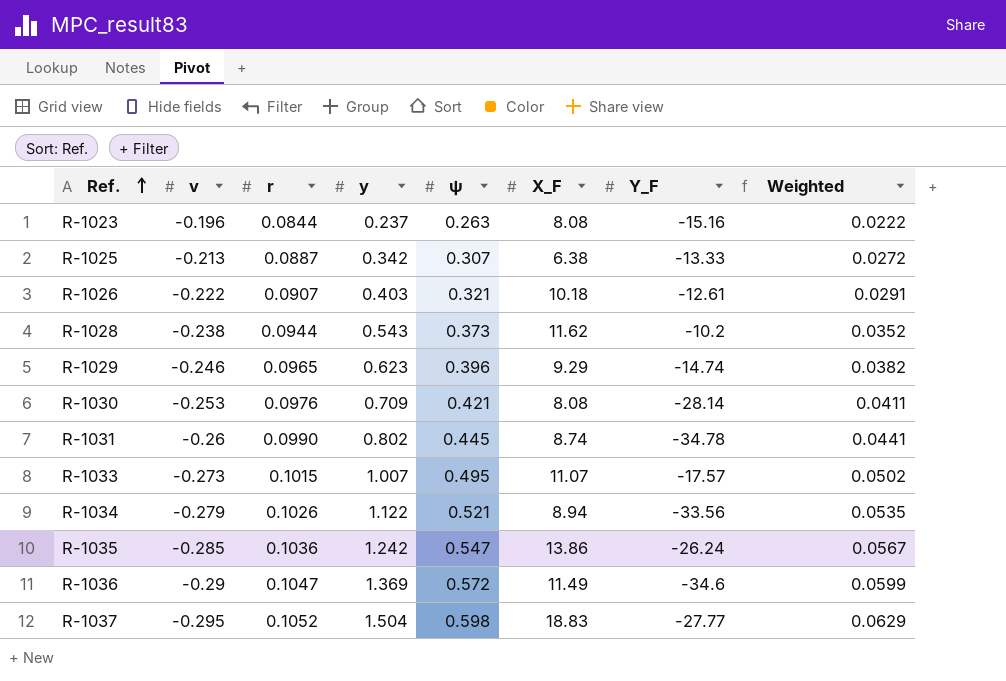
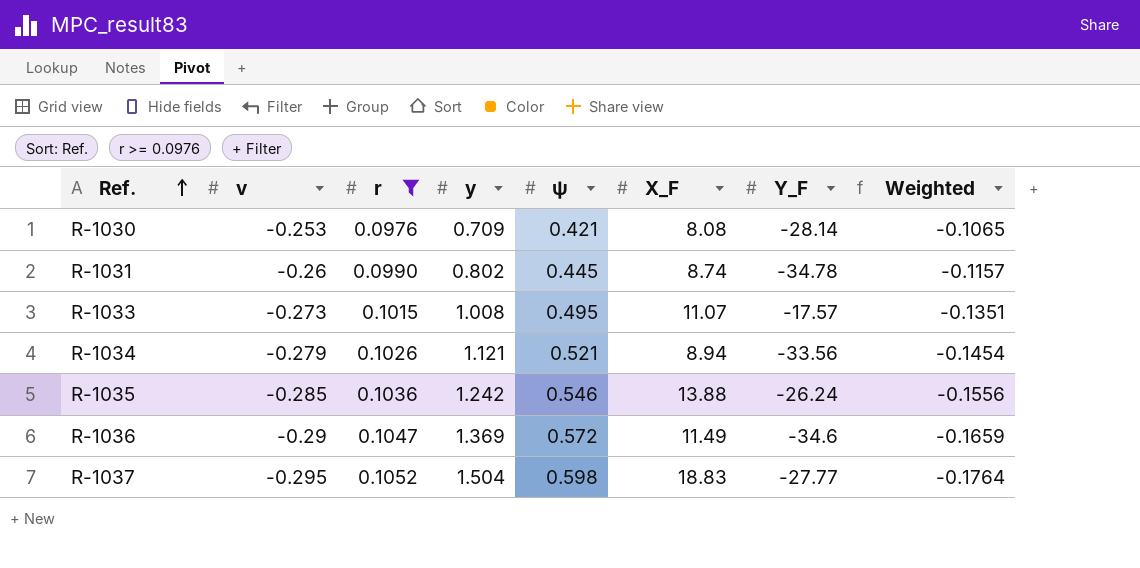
filter: none -> r >= 0.0976
column Weighted | formula: [r] * [ψ] -> [v] * [ψ]
R-1033 | y: 1.007 -> 1.008
R-1034 | y: 1.122 -> 1.121
R-1035 | ψ: 0.547 -> 0.546
R-1035 | X_F: 13.86 -> 13.88

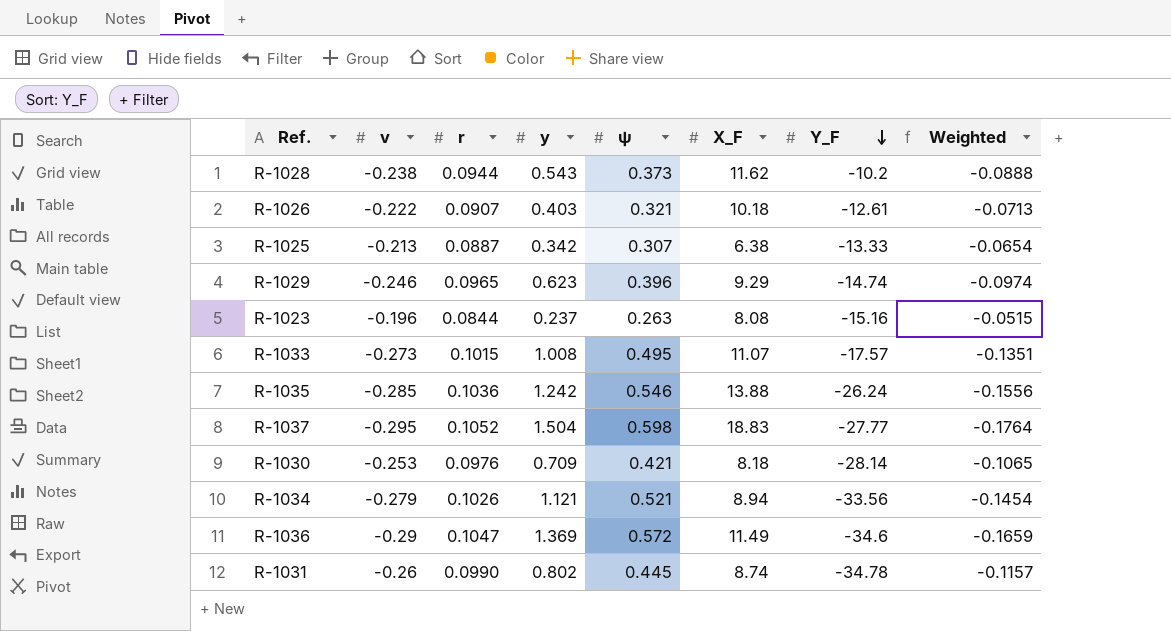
filter: r >= 0.0976 -> none
row order: Ref. ascending -> Y_F descending
R-1030 | X_F: 8.08 -> 8.18

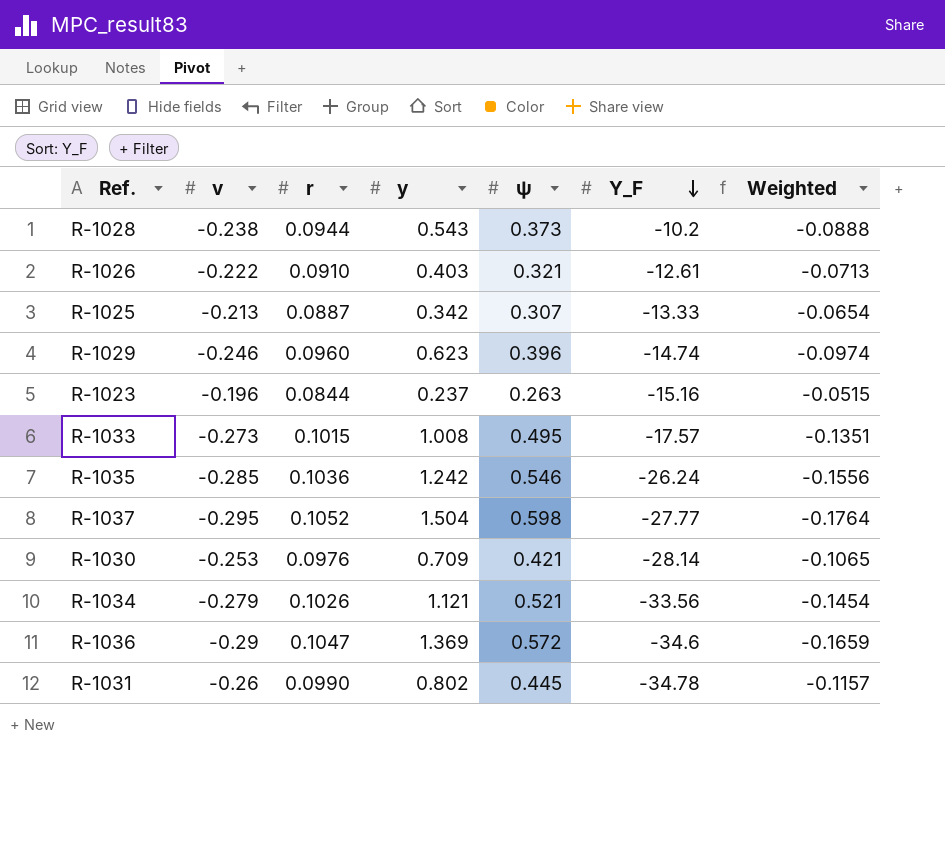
column X_F | position: 6 -> none
R-1026 | r: 0.0907 -> 0.0910
R-1029 | r: 0.0965 -> 0.0960

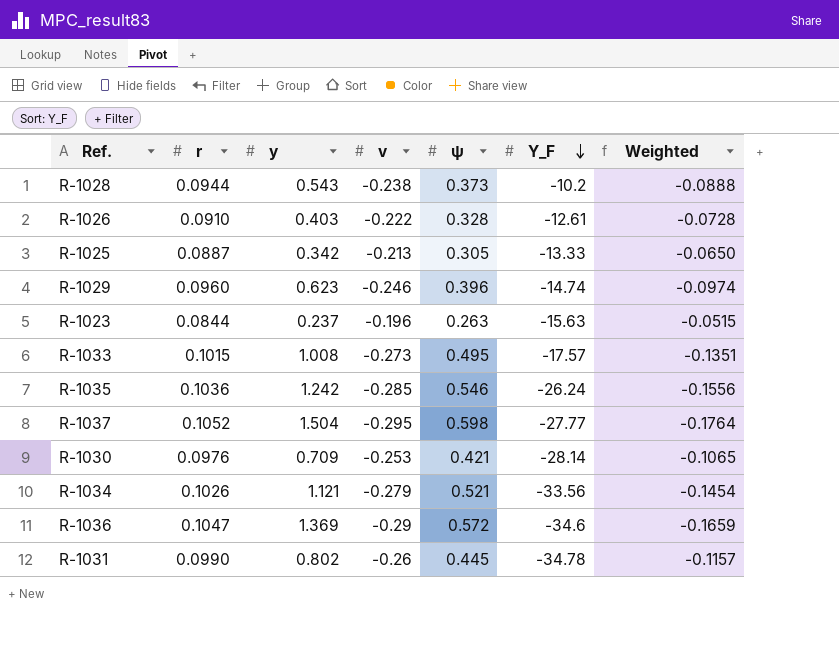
column v | position: 2 -> 4
R-1026 | ψ: 0.321 -> 0.328
R-1026 | Weighted: -0.0713 -> -0.0728
R-1025 | ψ: 0.307 -> 0.305
R-1025 | Weighted: -0.0654 -> -0.0650
R-1023 | Y_F: -15.16 -> -15.63

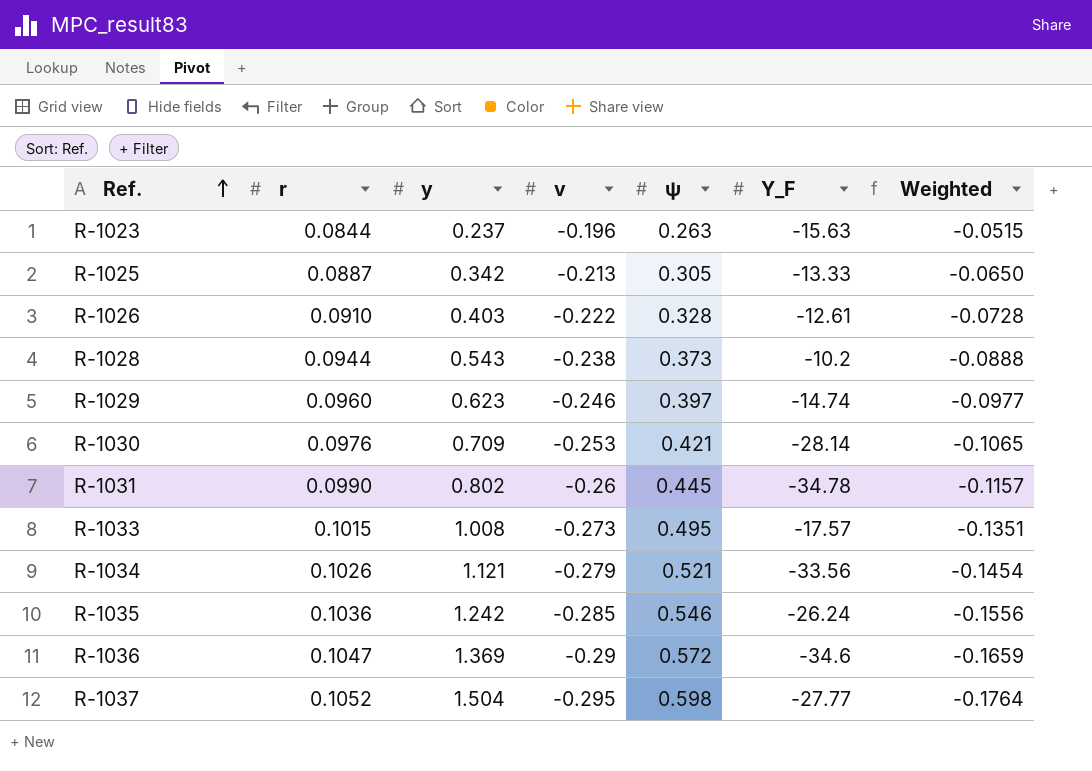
row order: Y_F descending -> Ref. ascending
R-1029 | ψ: 0.396 -> 0.397
R-1029 | Weighted: -0.0974 -> -0.0977

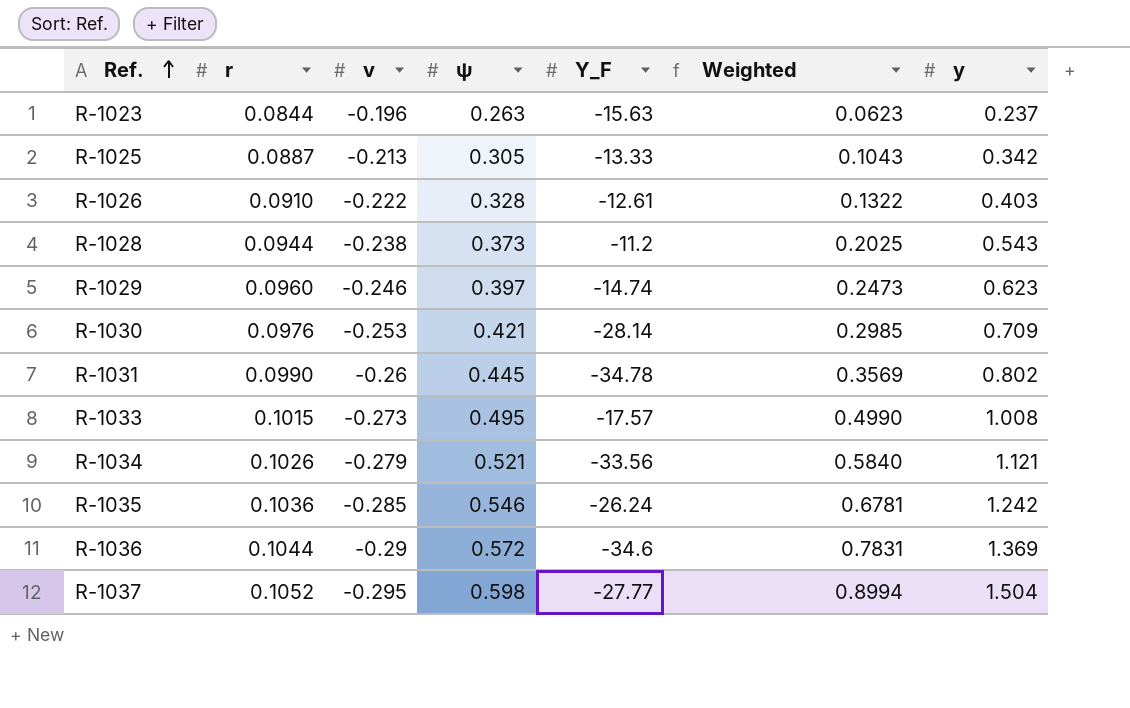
column Weighted | formula: [v] * [ψ] -> [ψ] * [y]
column y | position: 3 -> 7
R-1028 | Y_F: -10.2 -> -11.2
R-1036 | r: 0.1047 -> 0.1044

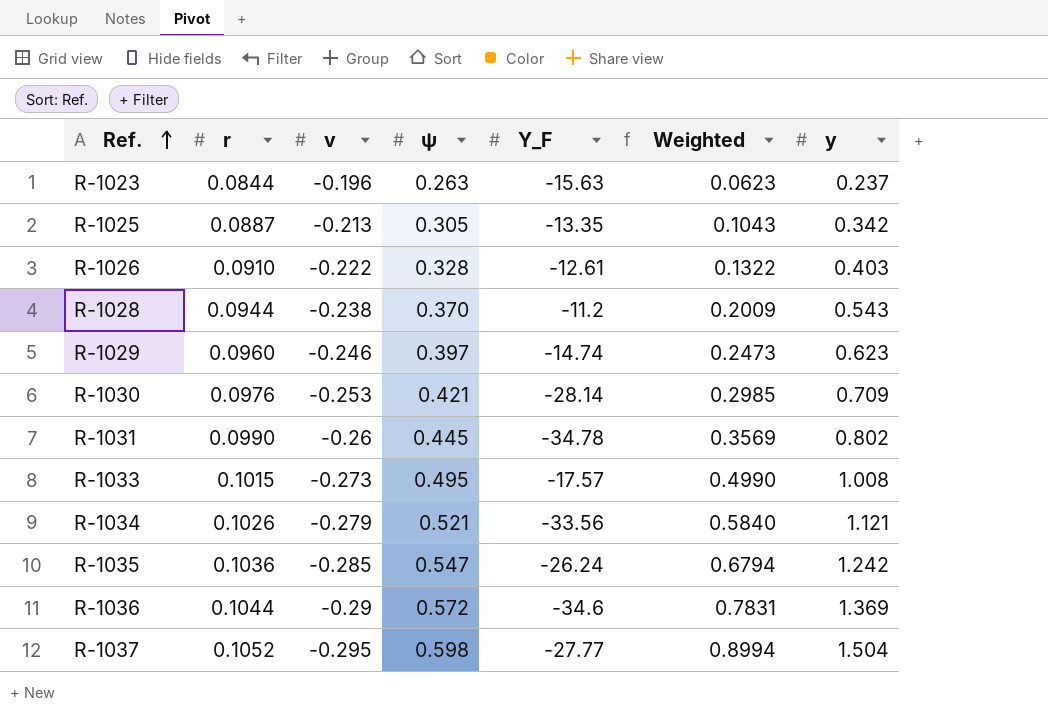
R-1025 | Y_F: -13.33 -> -13.35
R-1028 | ψ: 0.373 -> 0.370
R-1028 | Weighted: 0.2025 -> 0.2009
R-1035 | ψ: 0.546 -> 0.547
R-1035 | Weighted: 0.6781 -> 0.6794

